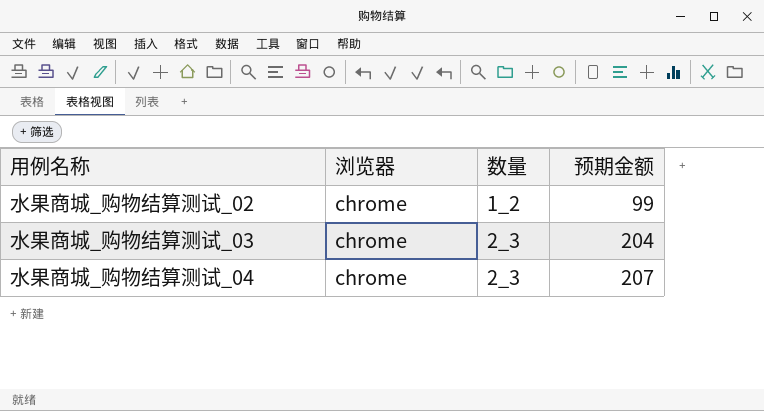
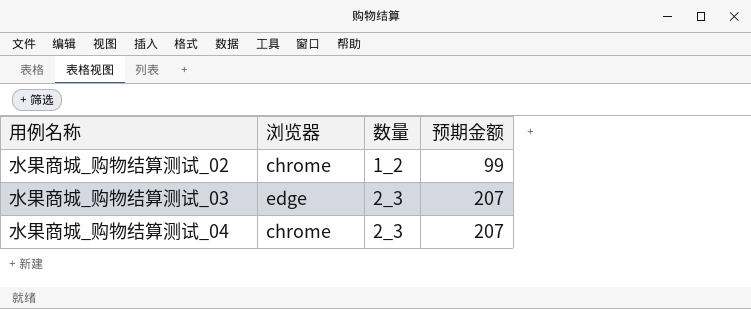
水果商城_购物结算测试_03 | 浏览器: chrome -> edge
水果商城_购物结算测试_03 | 预期金额: 204 -> 207

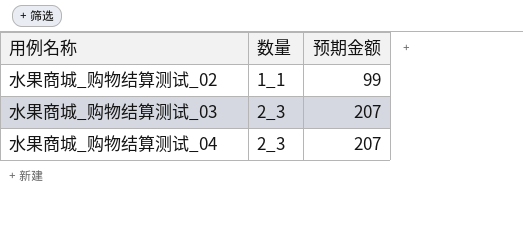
column 浏览器 | position: 2 -> none
水果商城_购物结算测试_02 | 数量: 1_2 -> 1_1

